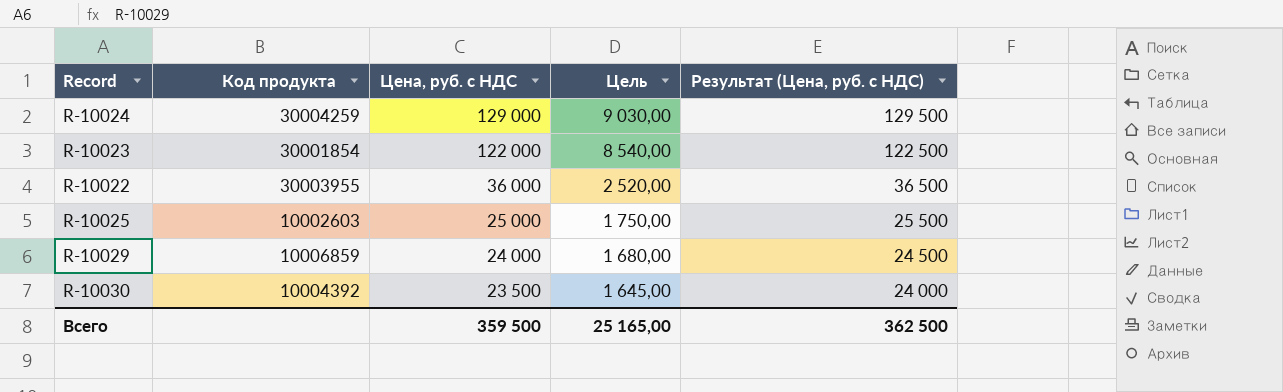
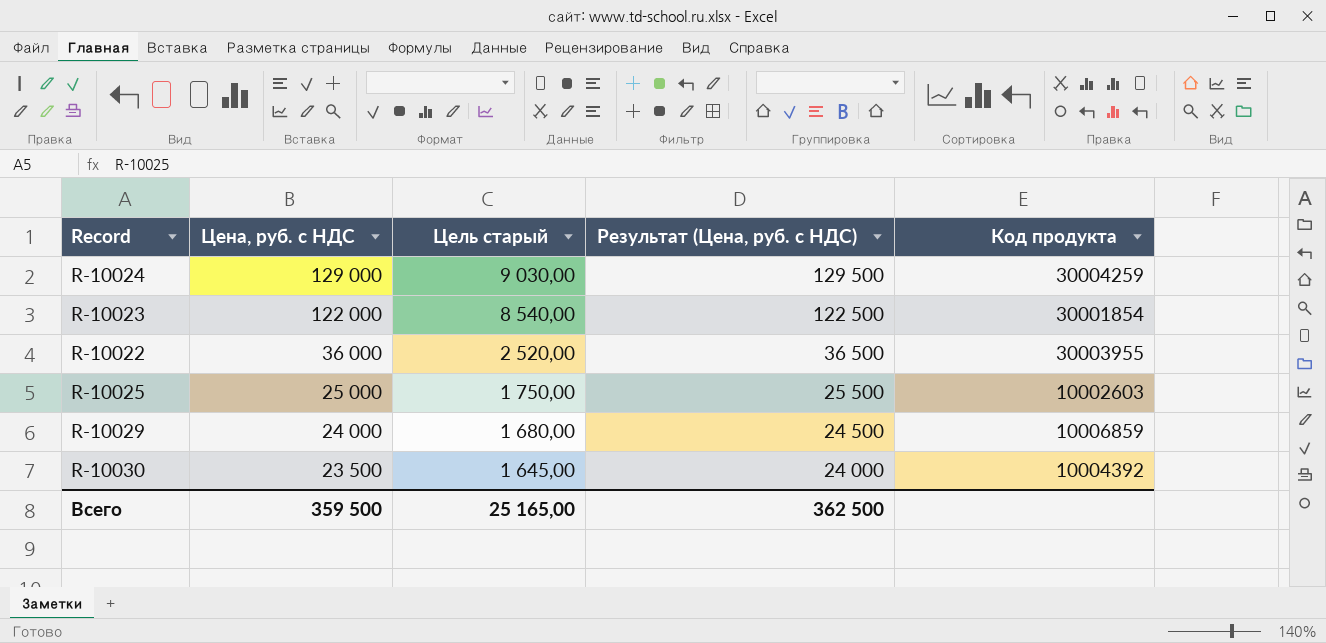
column name: Цель -> Цель старый
column Код продукта | position: 2 -> 5

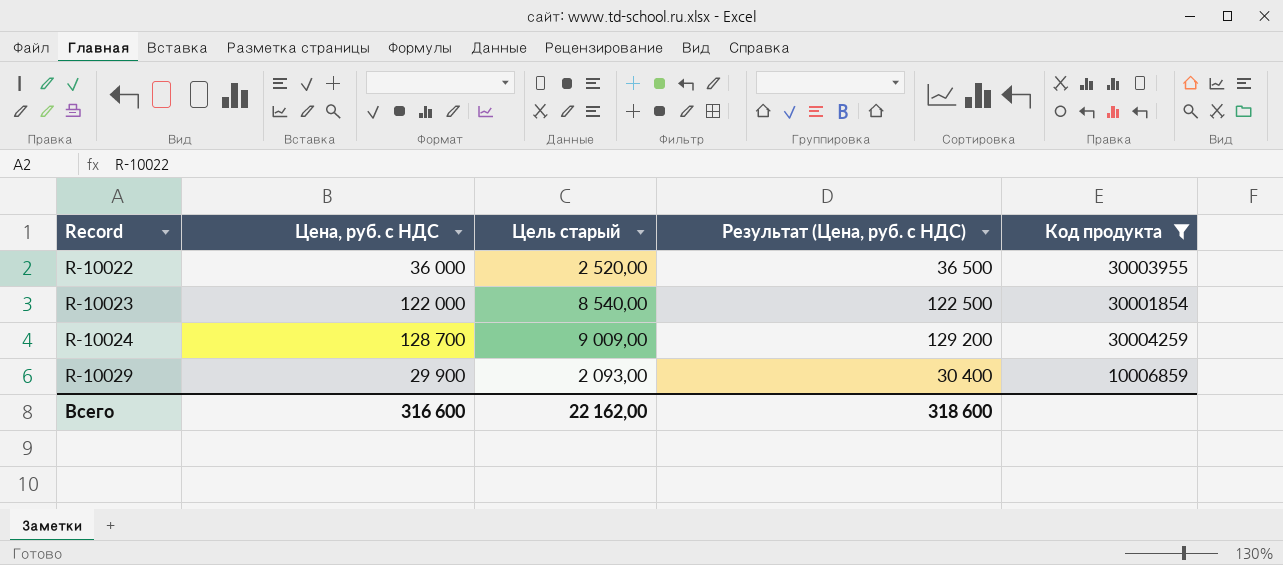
filter: none -> Код продукта >= 10006859
row order: Цена, руб. с НДС descending -> Record ascending
R-10024 | Цена, руб. с НДС: 129 000 -> 128 700
R-10024 | Цель старый: 9 030,00 -> 9 009,00
R-10024 | Результат (Цена, руб. с НДС): 129 500 -> 129 200
R-10029 | Цена, руб. с НДС: 24 000 -> 29 900
R-10029 | Цель старый: 1 680,00 -> 2 093,00
R-10029 | Результат (Цена, руб. с НДС): 24 500 -> 30 400
Всего | Цена, руб. с НДС: 359 500 -> 316 600
Всего | Цель старый: 25 165,00 -> 22 162,00
Всего | Результат (Цена, руб. с НДС): 362 500 -> 318 600

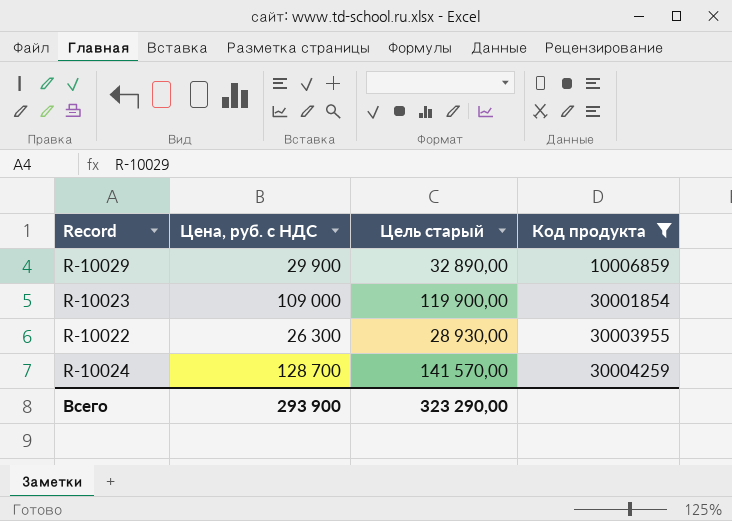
row order: Record ascending -> Код продукта ascending
column Результат (Цена, руб. с НДС) | formula: [Цена, руб. с НДС] + 500 -> none
column Цель старый | formula: [Цена, руб. с НДС] * 0,07 -> [Цена, руб. с НДС] * 1,1
R-10023 | Цена, руб. с НДС: 122 000 -> 109 000
R-10022 | Цена, руб. с НДС: 36 000 -> 26 300
Всего | Цена, руб. с НДС: 316 600 -> 293 900
Всего | Цель старый: 22 162,00 -> 323 290,00

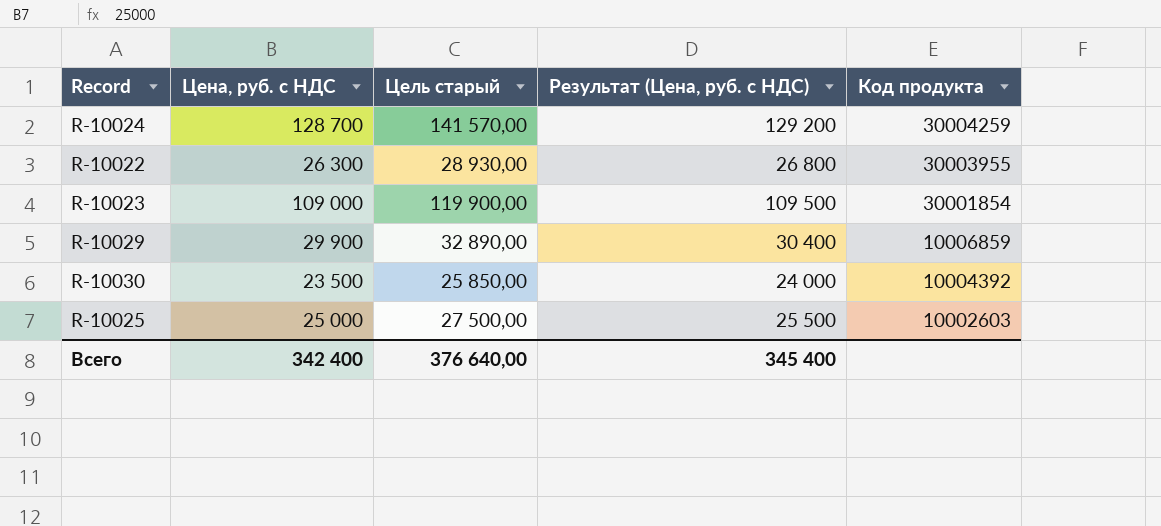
filter: Код продукта >= 10006859 -> none
row order: Код продукта ascending -> Код продукта descending
column Результат (Цена, руб. с НДС) | formula: none -> [Цена, руб. с НДС] + 500
Всего | Цена, руб. с НДС: 293 900 -> 342 400
Всего | Цель старый: 323 290,00 -> 376 640,00

